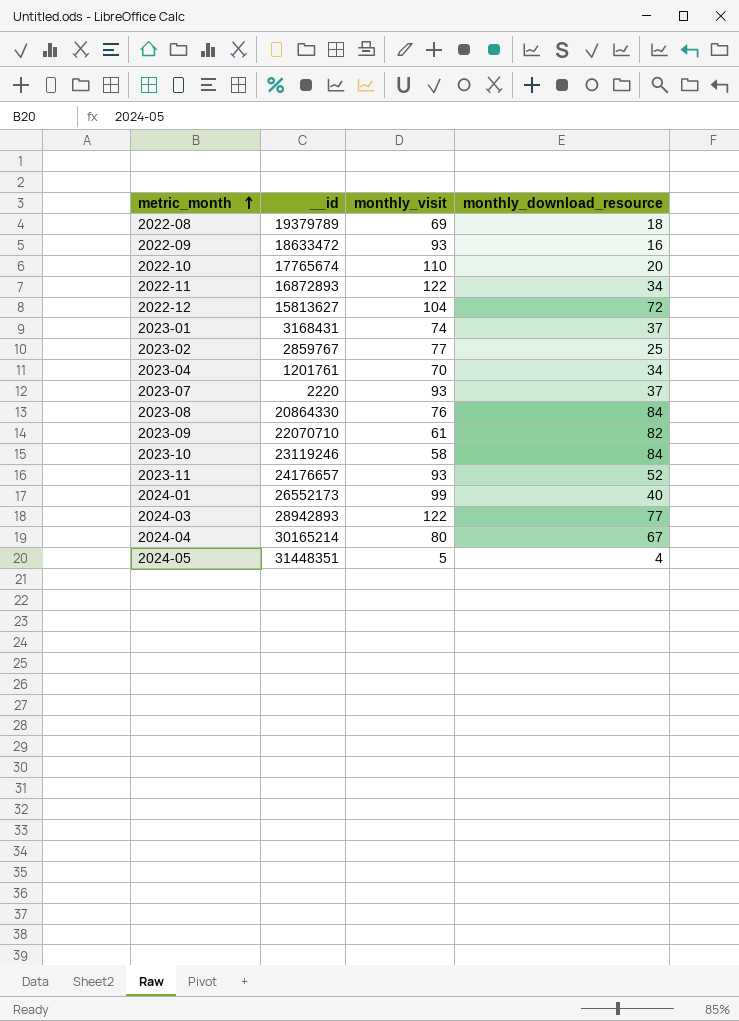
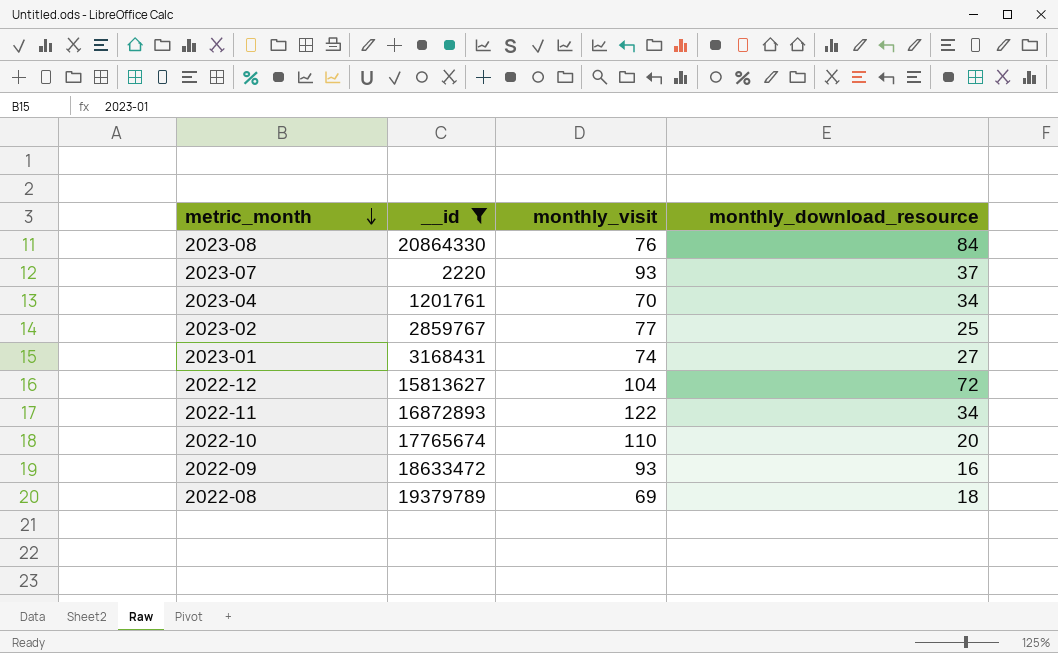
filter: none -> __id <= 20864330
row order: metric_month ascending -> metric_month descending
2023-01 | monthly_download_resource: 37 -> 27

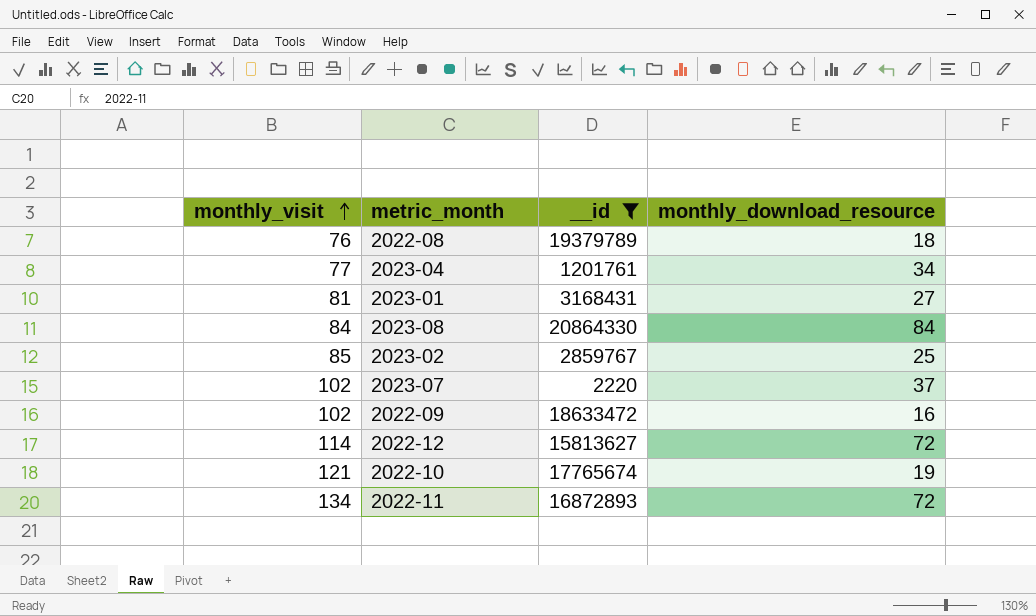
row order: metric_month descending -> monthly_visit ascending
column monthly_visit | position: 3 -> 1
2022-08 | monthly_visit: 69 -> 76
2023-04 | monthly_visit: 70 -> 77
2023-01 | monthly_visit: 74 -> 81
2023-08 | monthly_visit: 76 -> 84
2023-02 | monthly_visit: 77 -> 85
2023-07 | monthly_visit: 93 -> 102
2022-09 | monthly_visit: 93 -> 102
2022-12 | monthly_visit: 104 -> 114
2022-10 | monthly_visit: 110 -> 121
2022-10 | monthly_download_resource: 20 -> 19
2022-11 | monthly_visit: 122 -> 134
2022-11 | monthly_download_resource: 34 -> 72

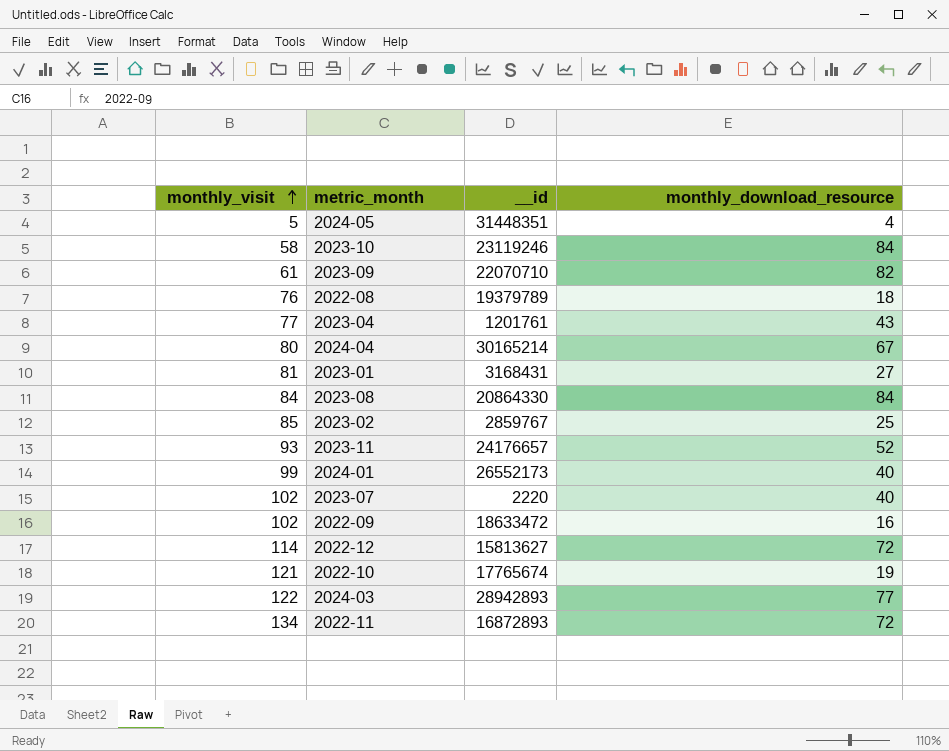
filter: __id <= 20864330 -> none
2023-04 | monthly_download_resource: 34 -> 43
2023-07 | monthly_download_resource: 37 -> 40

